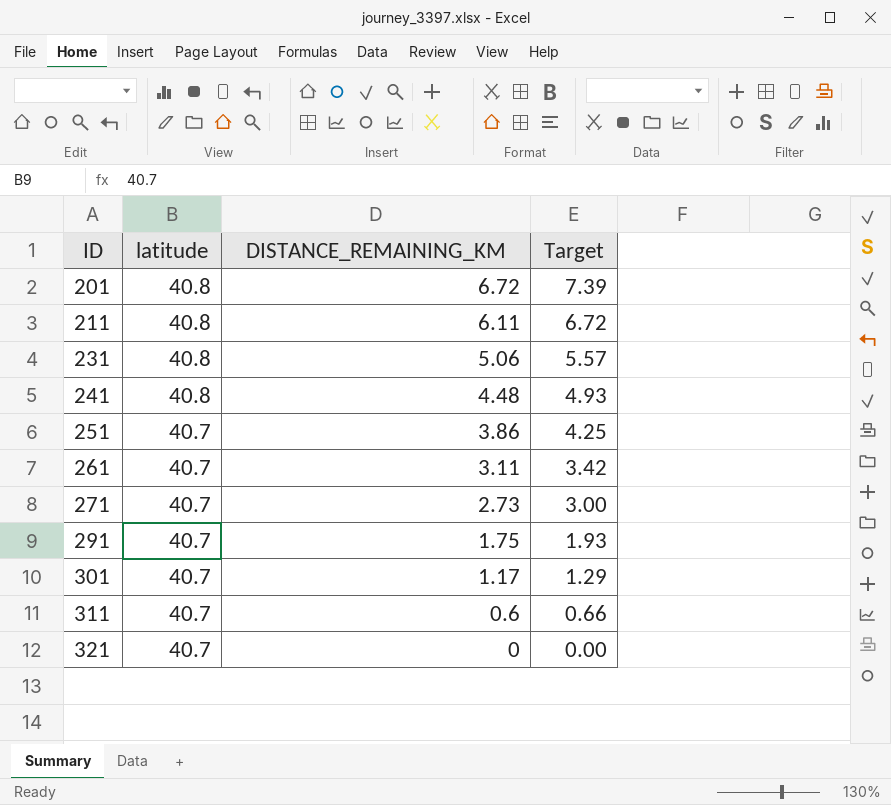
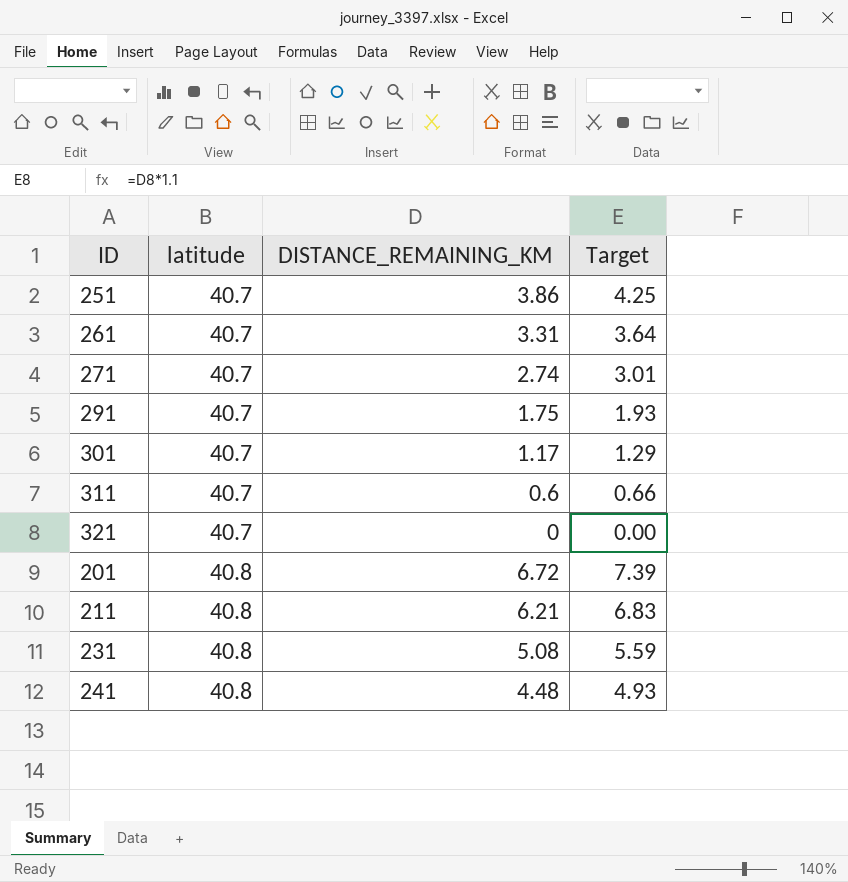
row order: ID ascending -> latitude ascending
261 | DISTANCE_REMAINING_KM: 3.11 -> 3.31
261 | Target: 3.42 -> 3.64
271 | DISTANCE_REMAINING_KM: 2.73 -> 2.74
271 | Target: 3.00 -> 3.01
211 | DISTANCE_REMAINING_KM: 6.11 -> 6.21
211 | Target: 6.72 -> 6.83
231 | DISTANCE_REMAINING_KM: 5.06 -> 5.08
231 | Target: 5.57 -> 5.59

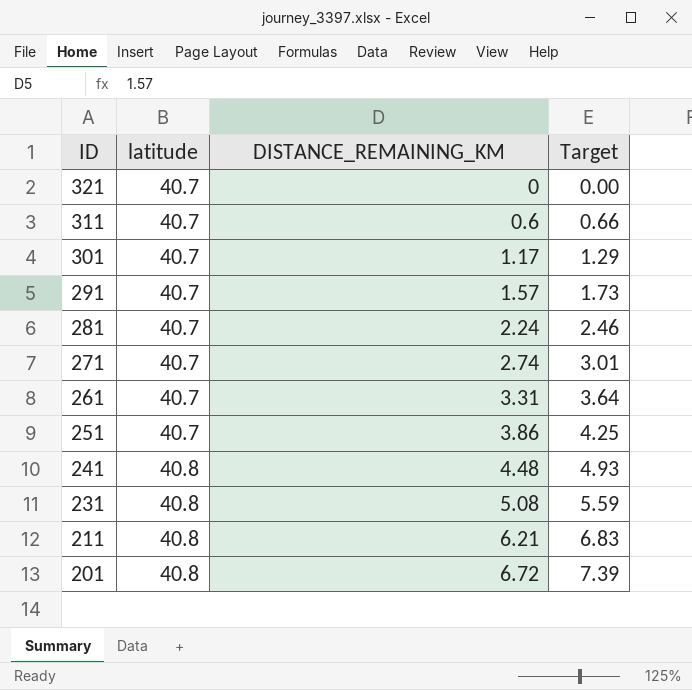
row order: latitude ascending -> ID descending
291 | DISTANCE_REMAINING_KM: 1.75 -> 1.57
291 | Target: 1.93 -> 1.73
row 281: none -> 40.7 | 2.24 | 2.46

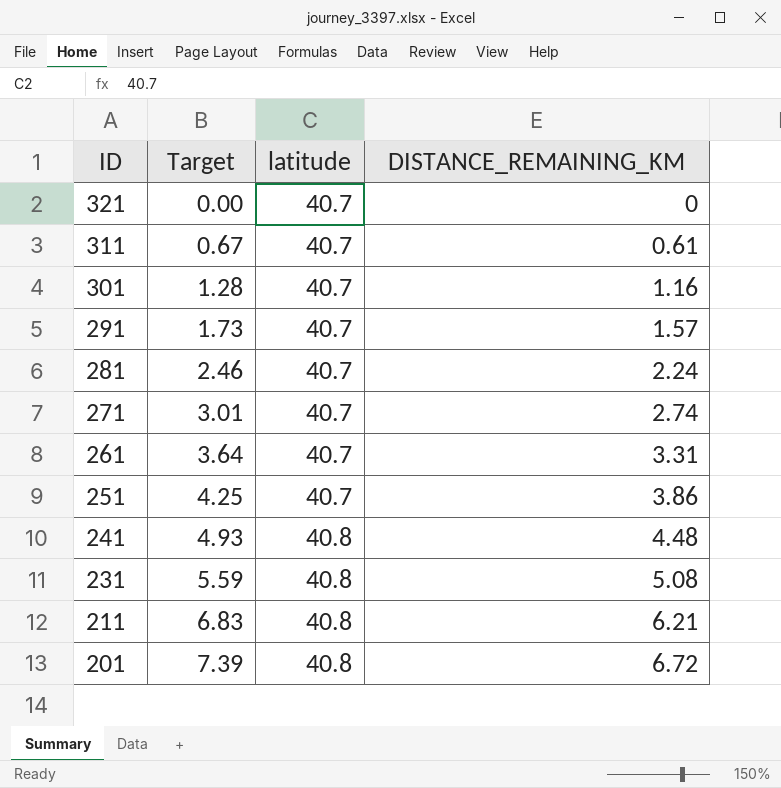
column Target | position: 4 -> 2
311 | Target: 0.66 -> 0.67
311 | DISTANCE_REMAINING_KM: 0.6 -> 0.61
301 | Target: 1.29 -> 1.28
301 | DISTANCE_REMAINING_KM: 1.17 -> 1.16

